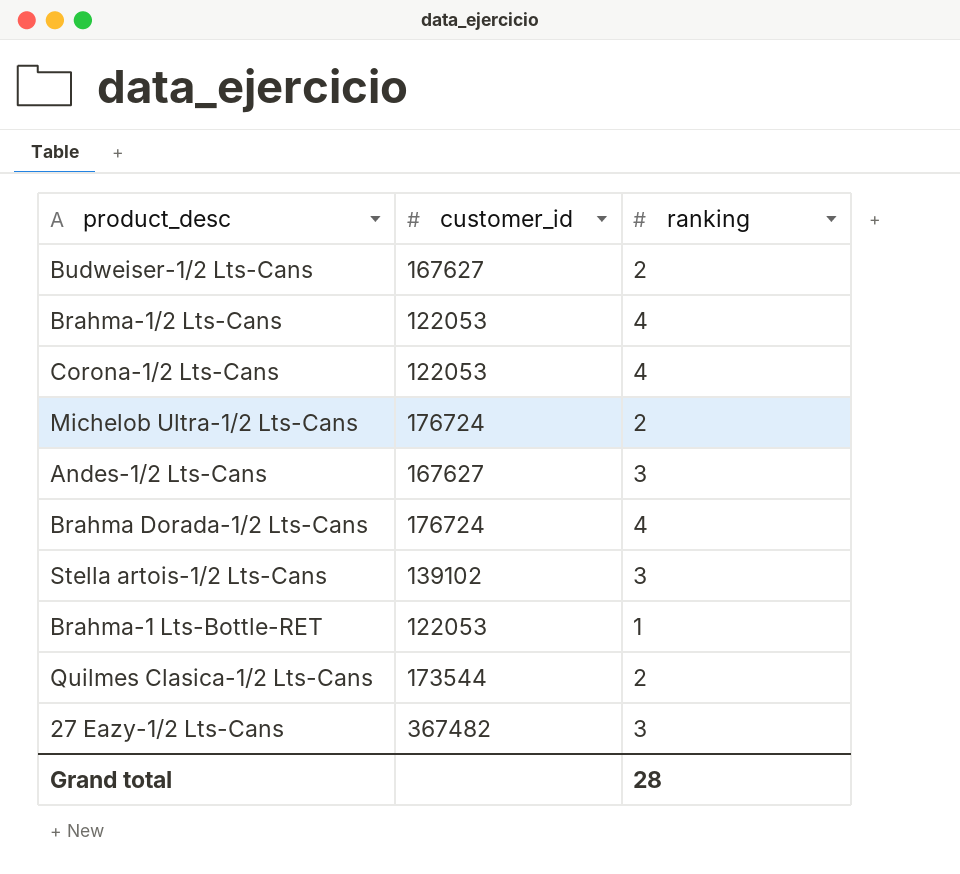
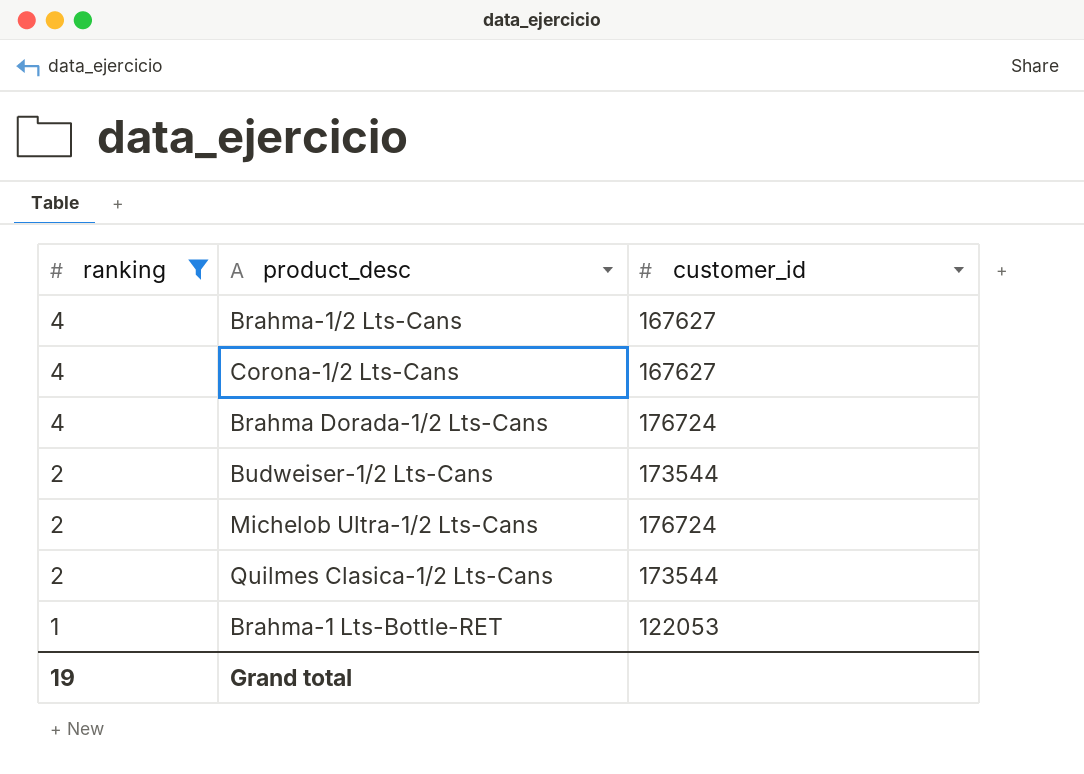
filter: none -> ranking != 3
row order: none -> ranking descending
column ranking | position: 3 -> 1
Brahma-1/2 Lts-Cans | customer_id: 122053 -> 167627
Corona-1/2 Lts-Cans | customer_id: 122053 -> 167627
Budweiser-1/2 Lts-Cans | customer_id: 167627 -> 173544
Grand total | ranking: 28 -> 19

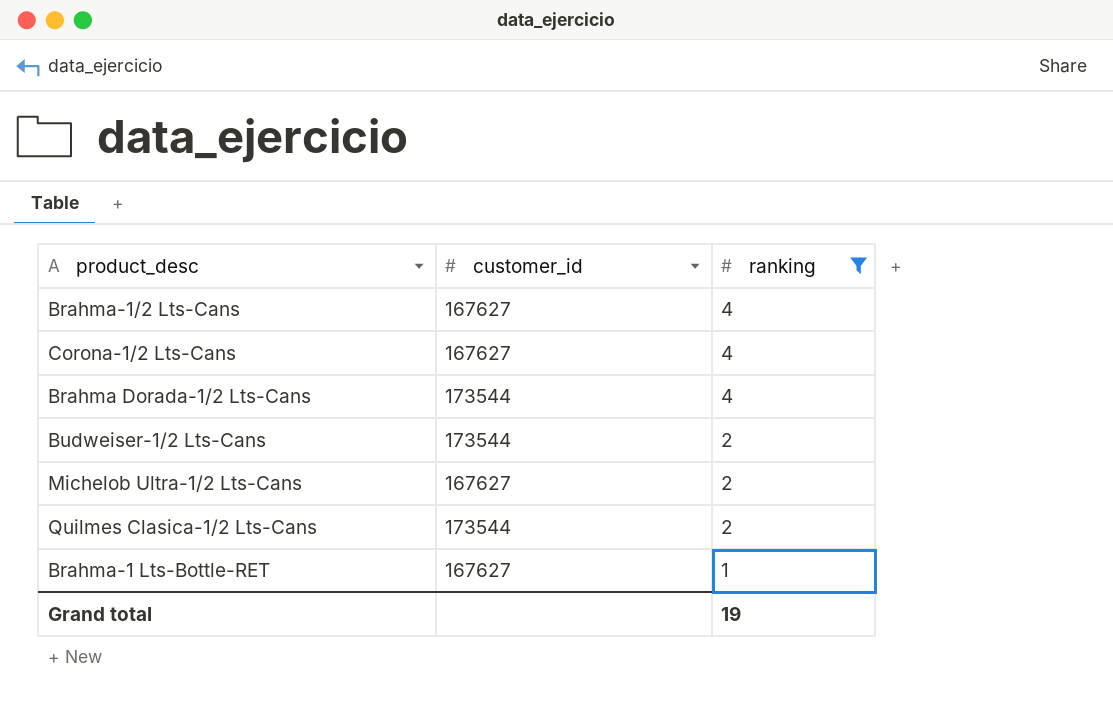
column ranking | position: 1 -> 3
Brahma Dorada-1/2 Lts-Cans | customer_id: 176724 -> 173544
Michelob Ultra-1/2 Lts-Cans | customer_id: 176724 -> 167627
Brahma-1 Lts-Bottle-RET | customer_id: 122053 -> 167627

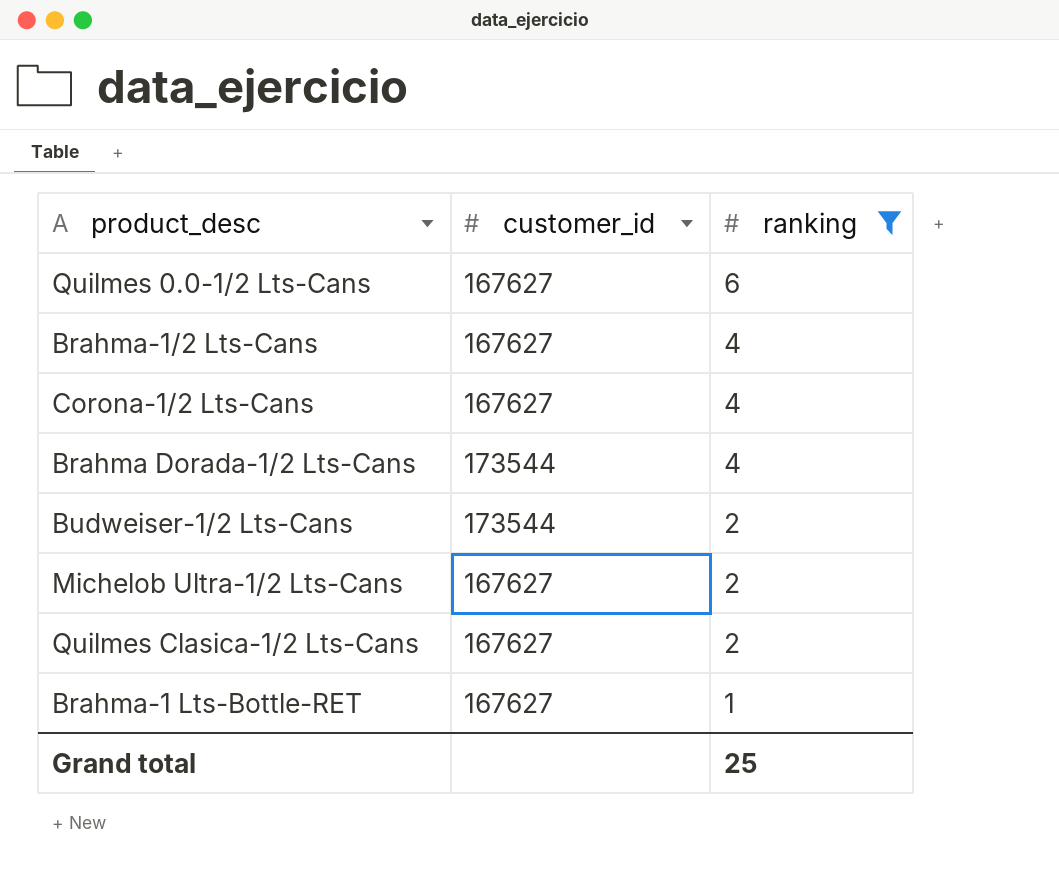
row Quilmes 0.0-1/2 Lts-Cans: none -> 167627 | 6
Quilmes Clasica-1/2 Lts-Cans | customer_id: 173544 -> 167627
Grand total | ranking: 19 -> 25

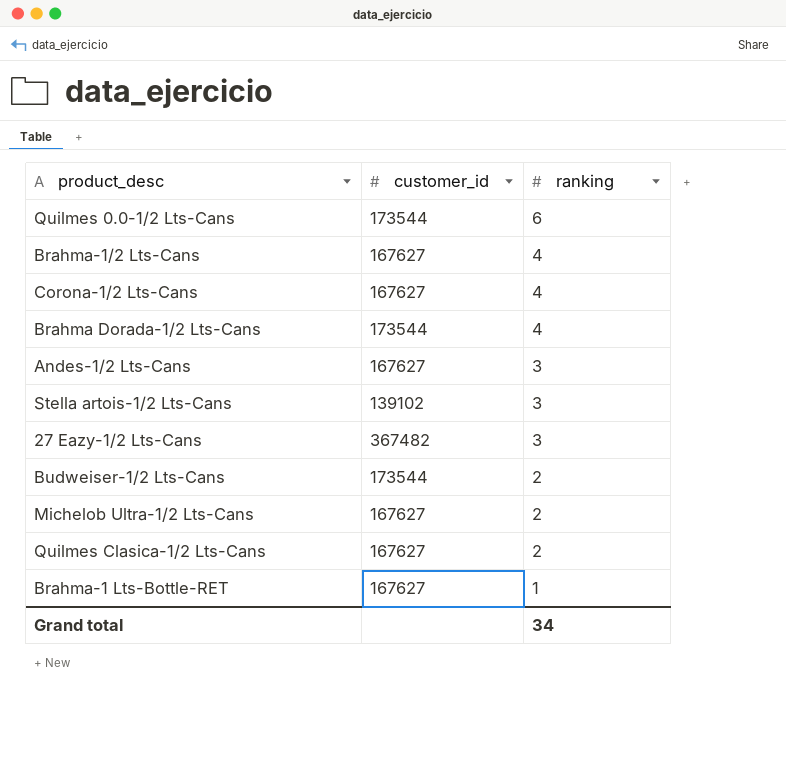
filter: ranking != 3 -> none
Quilmes 0.0-1/2 Lts-Cans | customer_id: 167627 -> 173544
Grand total | ranking: 25 -> 34

